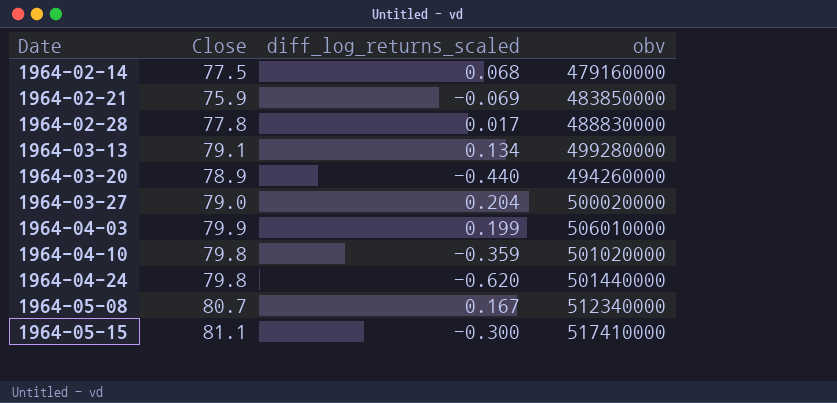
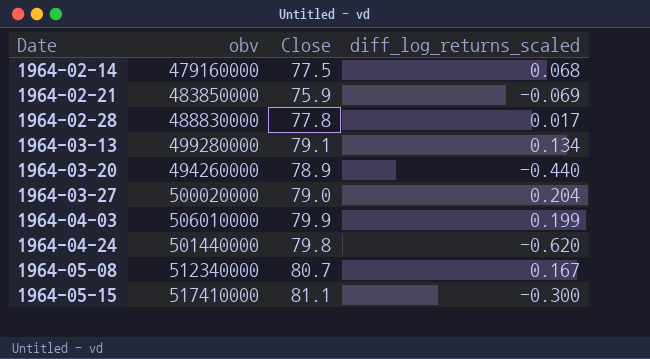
column obv | position: 4 -> 2
row 1964-04-10: 79.8 | -0.359 | 501020000 -> none

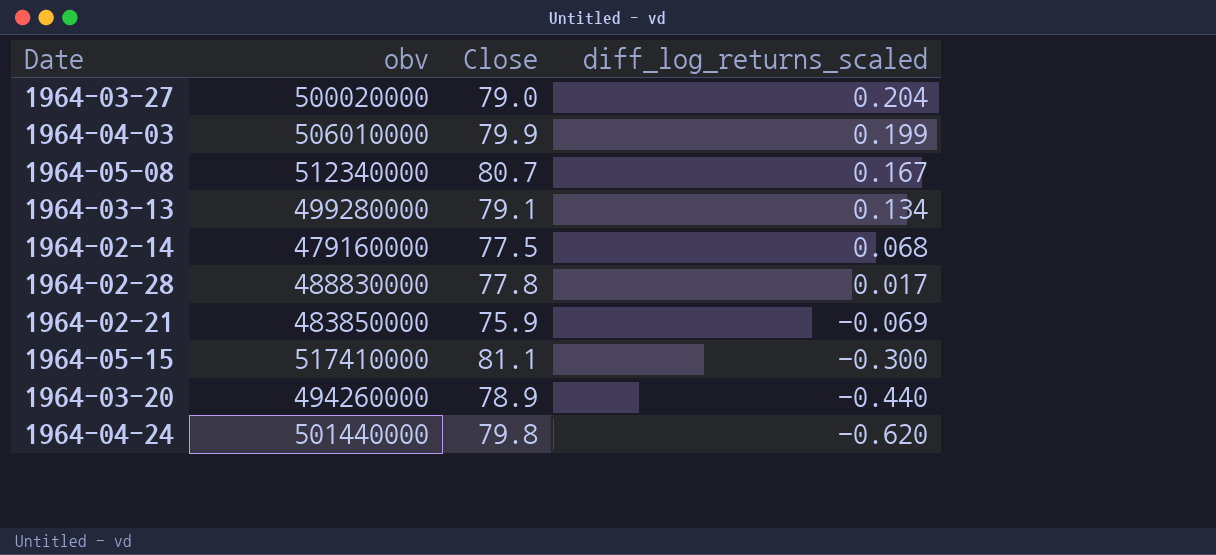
row order: Date ascending -> diff_log_returns_scaled descending

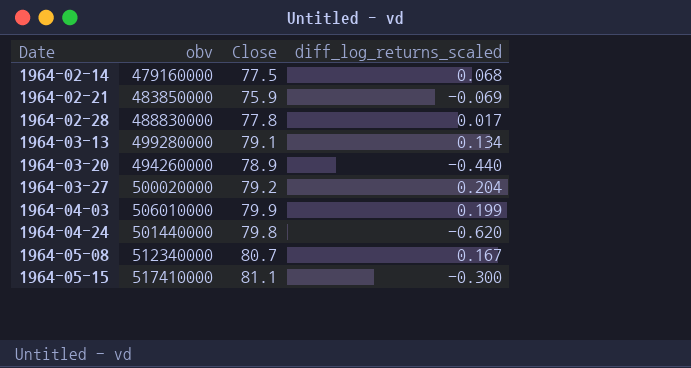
row order: diff_log_returns_scaled descending -> Date ascending
1964-03-27 | Close: 79.0 -> 79.2

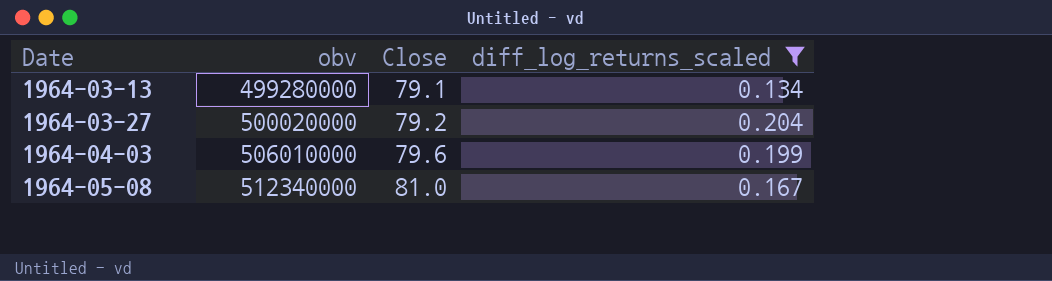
filter: none -> diff_log_returns_scaled >= 0.134
1964-04-03 | Close: 79.9 -> 79.6
1964-05-08 | Close: 80.7 -> 81.0

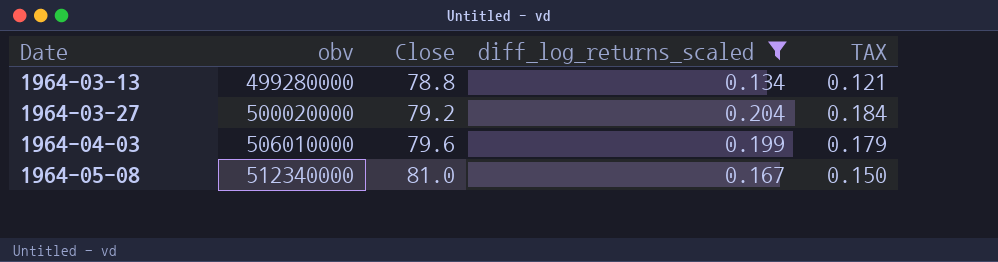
column TAX | formula: none -> [diff_log_returns_scaled] * 0.9
1964-03-13 | Close: 79.1 -> 78.8

